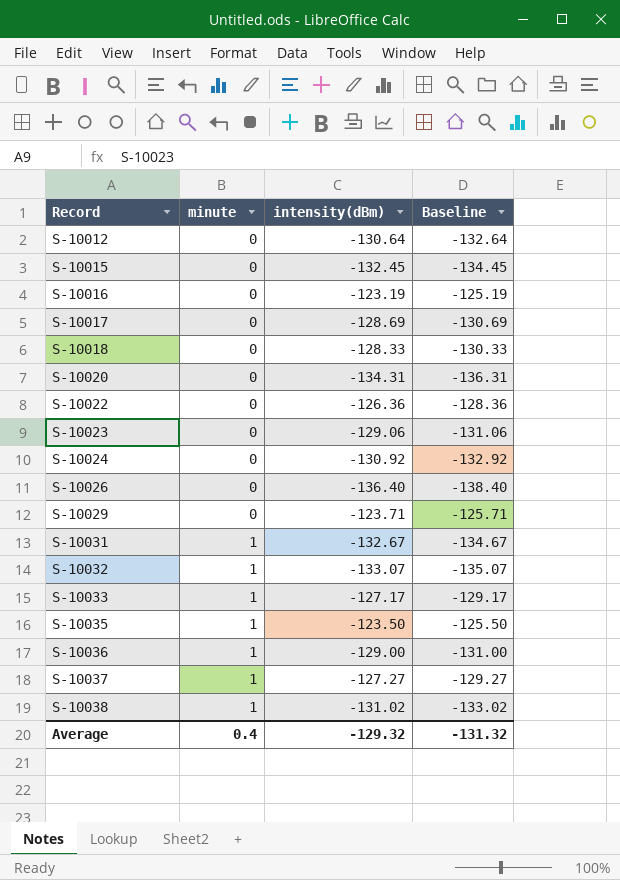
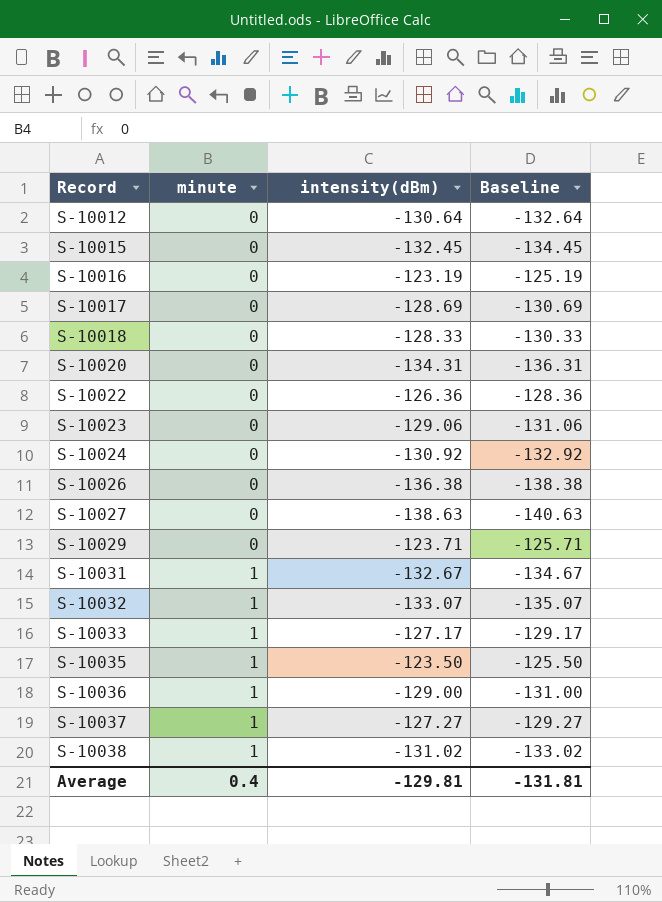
S-10026 | intensity(dBm): -136.40 -> -136.38
S-10026 | Baseline: -138.40 -> -138.38
row S-10027: none -> 0 | -138.63 | -140.63
Average | intensity(dBm): -129.32 -> -129.81
Average | Baseline: -131.32 -> -131.81

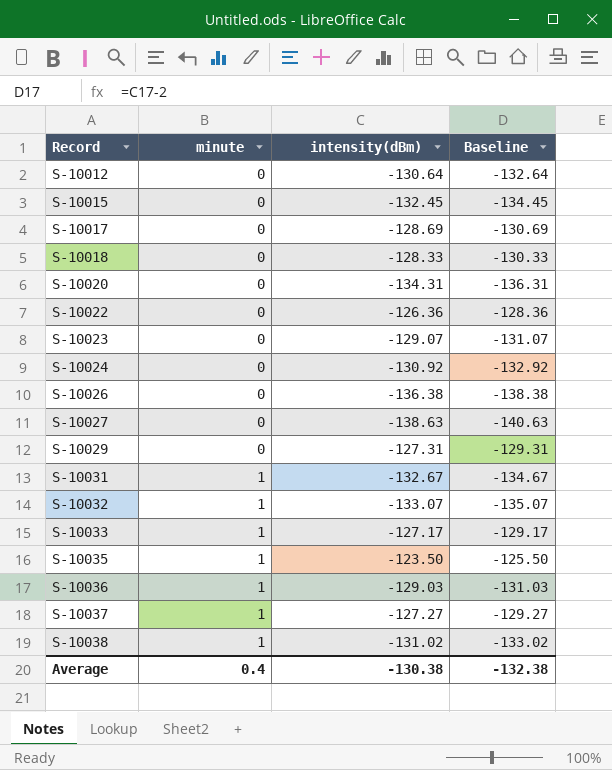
row S-10016: 0 | -123.19 | -125.19 -> none
S-10023 | intensity(dBm): -129.06 -> -129.07
S-10023 | Baseline: -131.06 -> -131.07
S-10029 | intensity(dBm): -123.71 -> -127.31
S-10029 | Baseline: -125.71 -> -129.31
S-10036 | intensity(dBm): -129.00 -> -129.03
S-10036 | Baseline: -131.00 -> -131.03
Average | intensity(dBm): -129.81 -> -130.38
Average | Baseline: -131.81 -> -132.38

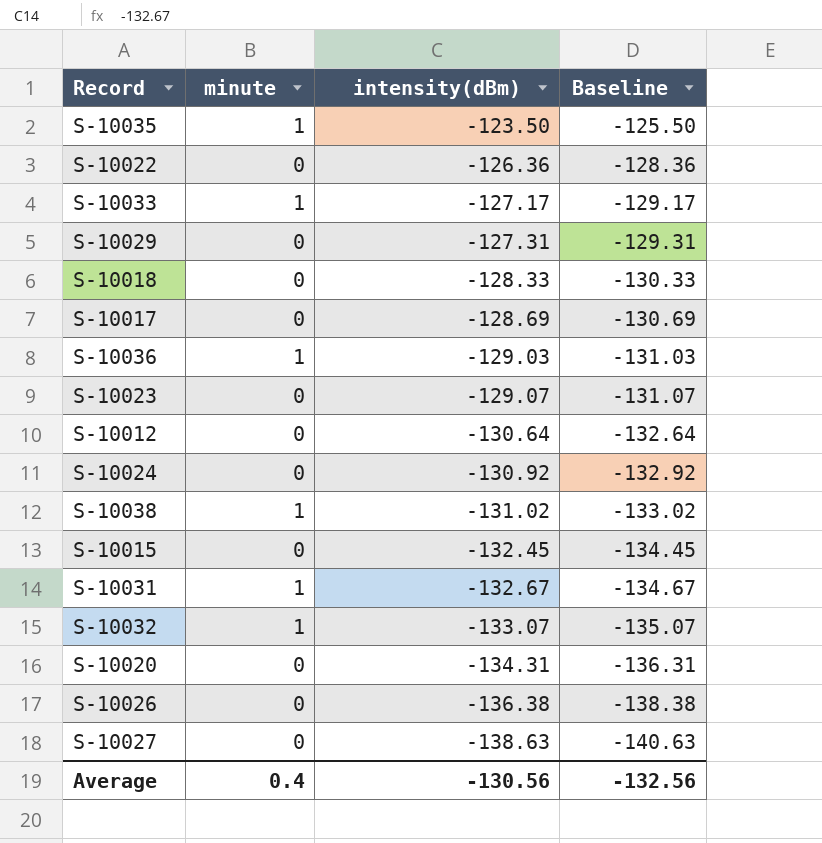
row order: Record ascending -> intensity(dBm) descending
row S-10037: 1 | -127.27 | -129.27 -> none
Average | intensity(dBm): -130.38 -> -130.56
Average | Baseline: -132.38 -> -132.56

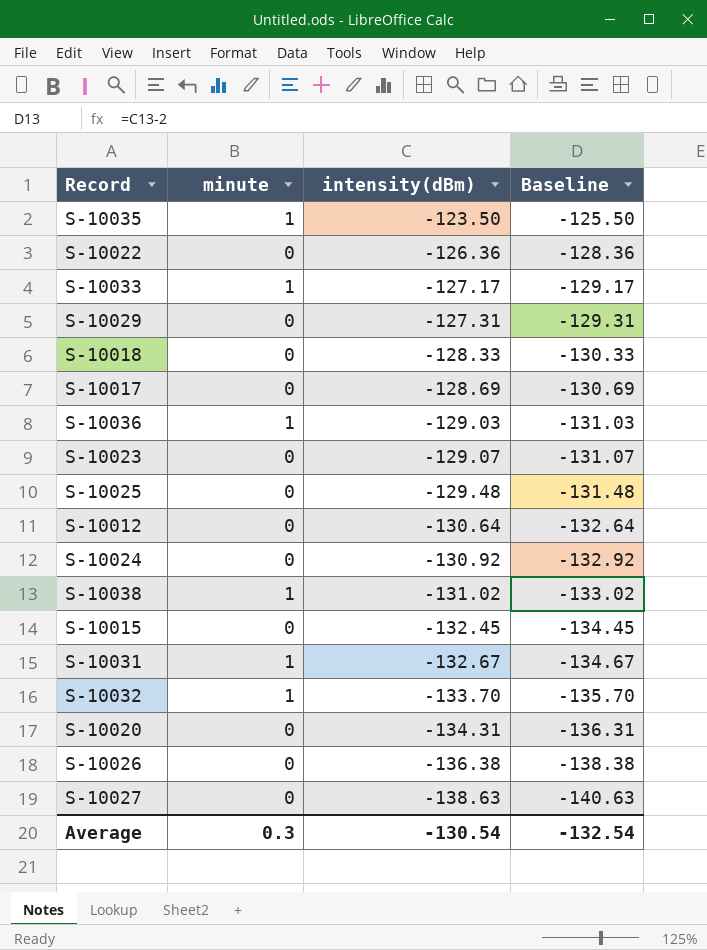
row S-10025: none -> 0 | -129.48 | -131.48
S-10032 | intensity(dBm): -133.07 -> -133.70
S-10032 | Baseline: -135.07 -> -135.70
Average | minute: 0.4 -> 0.3
Average | intensity(dBm): -130.56 -> -130.54
Average | Baseline: -132.56 -> -132.54

